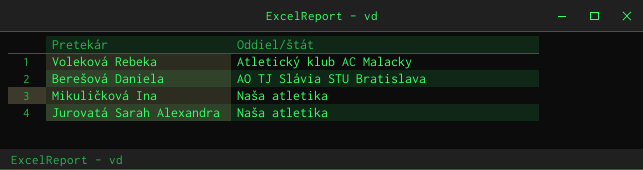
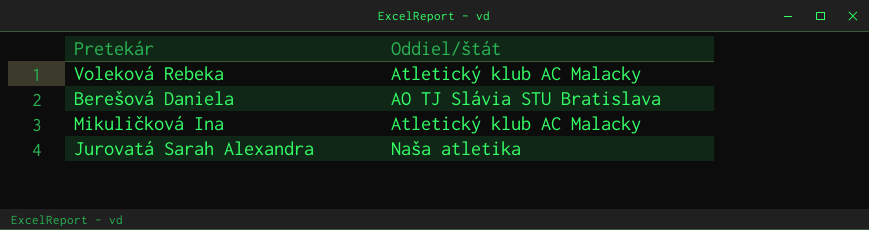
Mikuličková Ina | Oddiel/štát: Naša atletika -> Atletický klub AC Malacky

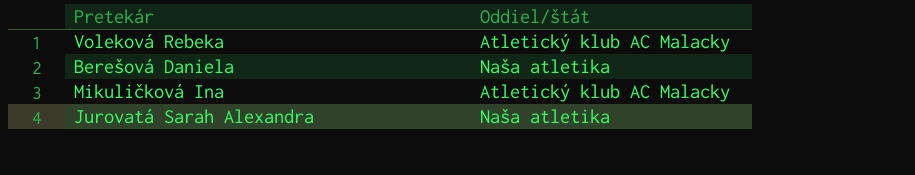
Berešová Daniela | Oddiel/štát: AO TJ Slávia STU Bratislava -> Naša atletika

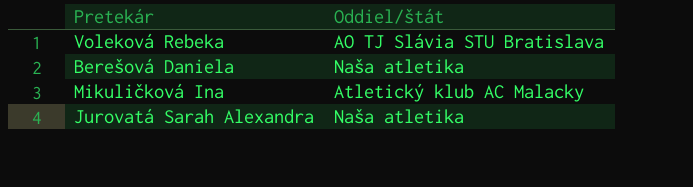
Voleková Rebeka | Oddiel/štát: Atletický klub AC Malacky -> AO TJ Slávia STU Bratislava

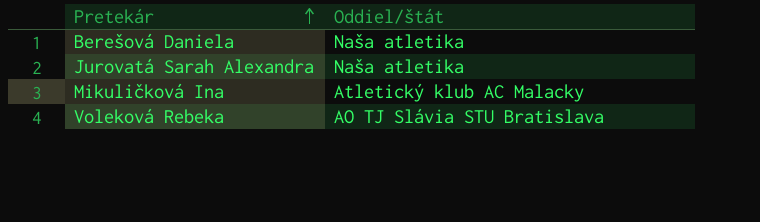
row order: none -> Pretekár ascending

